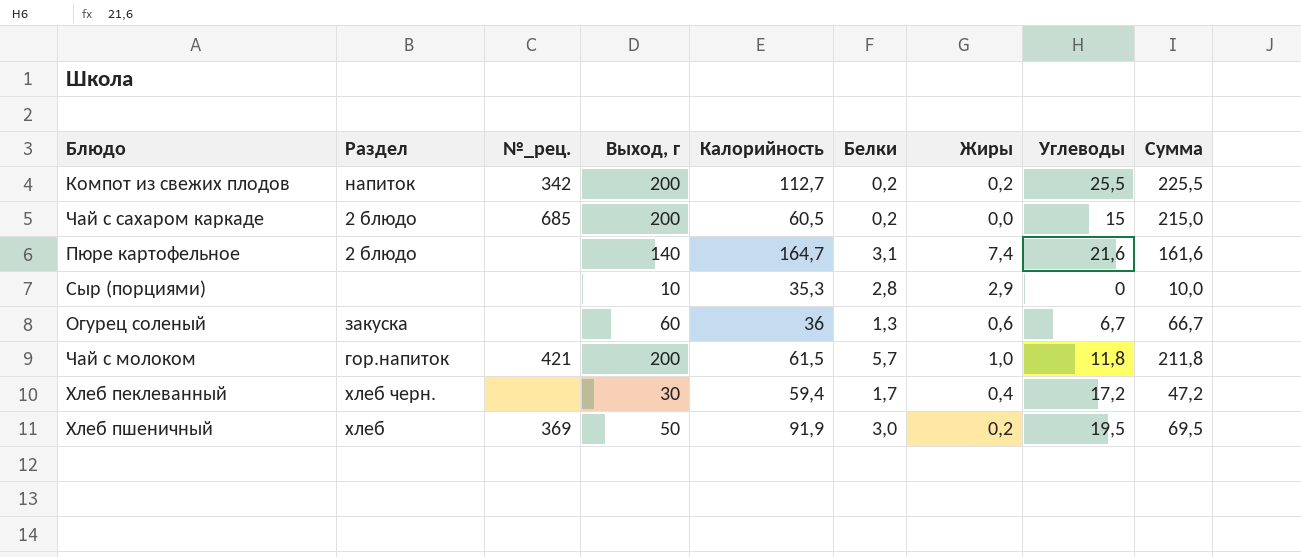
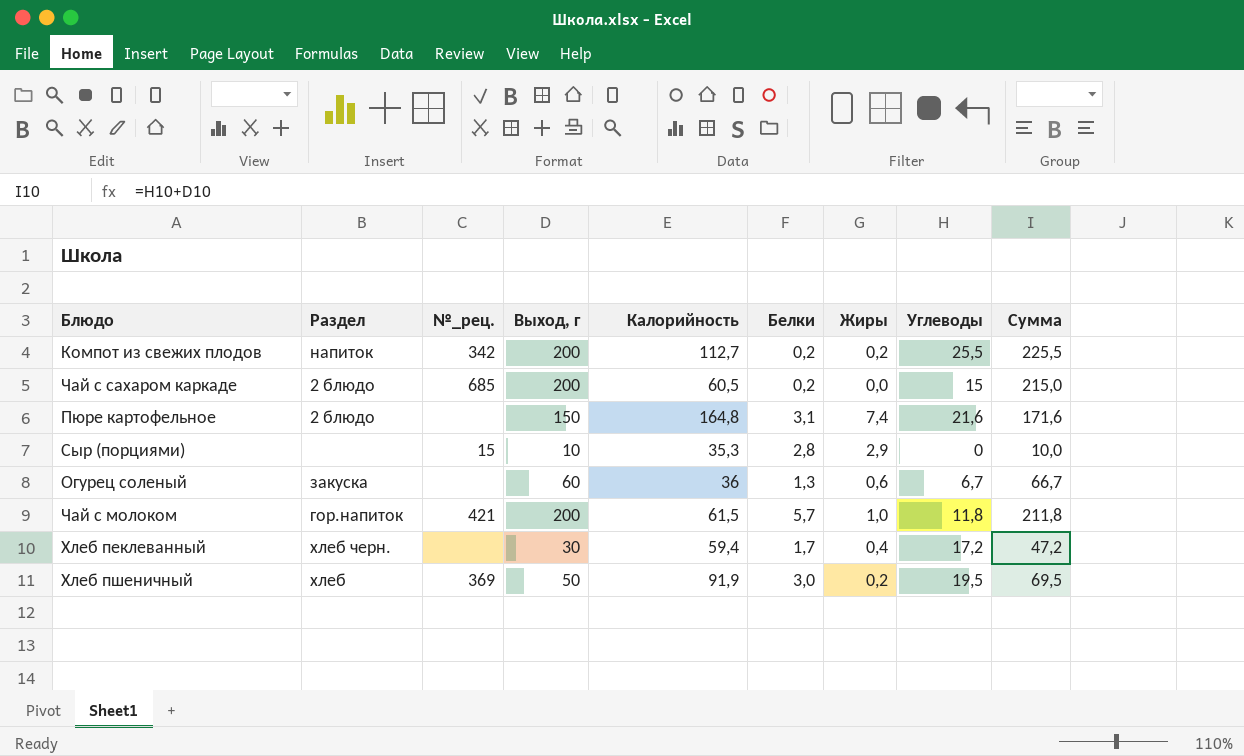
Пюре картофельное | Выход, г: 140 -> 150
Пюре картофельное | Калорийность: 164,7 -> 164,8
Пюре картофельное | Сумма: 161,6 -> 171,6
Сыр (порциями) | №_рец.: none -> 15

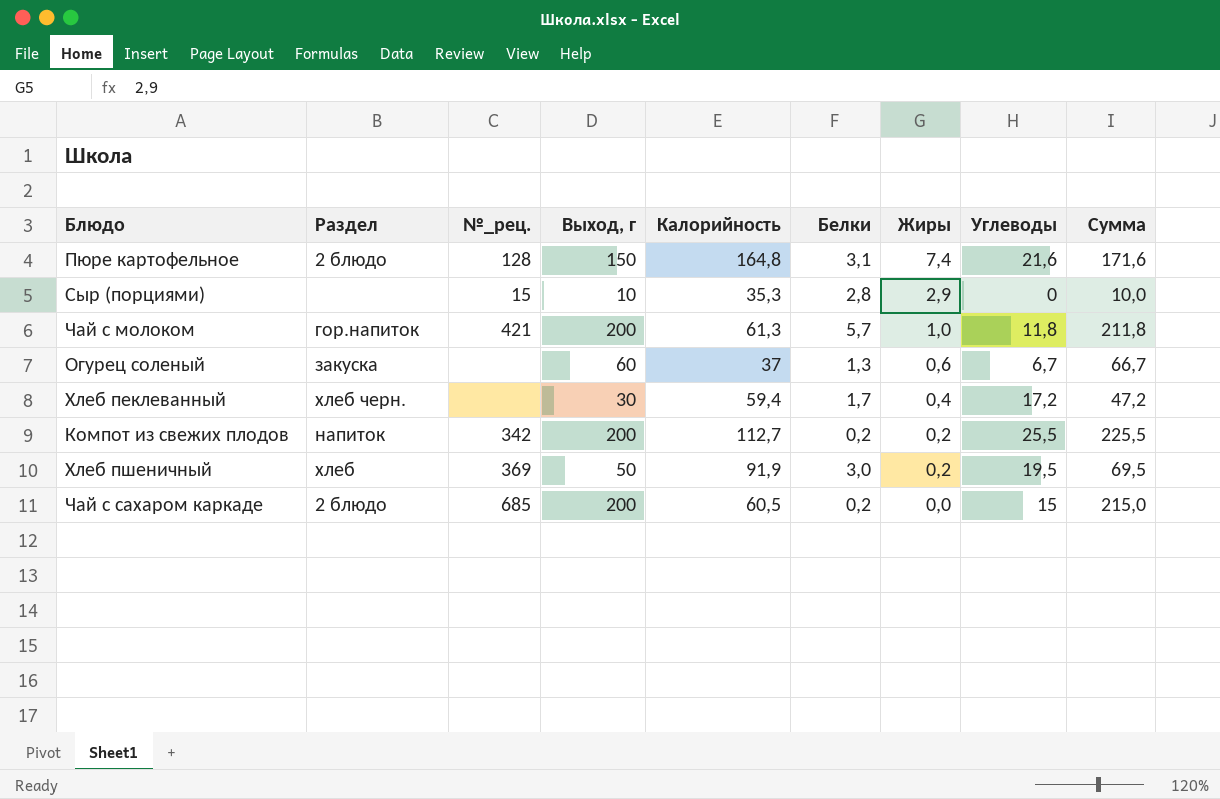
row order: none -> Жиры descending
Пюре картофельное | №_рец.: none -> 128
Чай с молоком | Калорийность: 61,5 -> 61,3
Огурец соленый | Калорийность: 36 -> 37

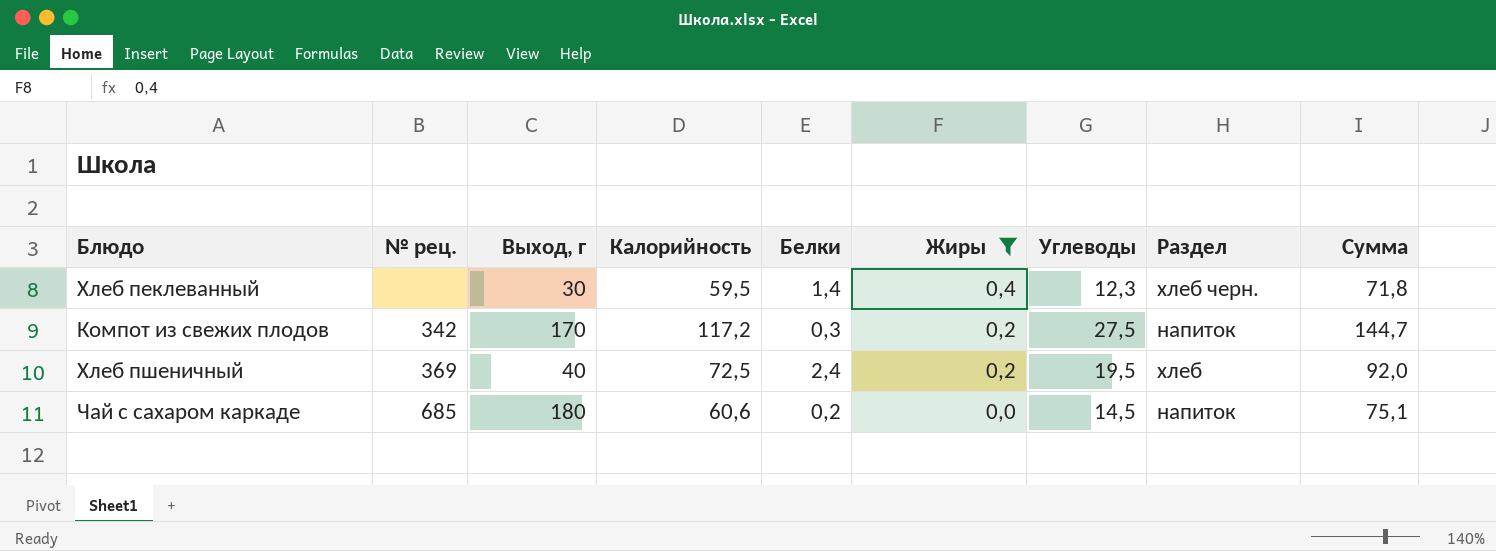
filter: none -> Жиры <= 0,4
column name: №_рец. -> № рец.
column Раздел | position: 2 -> 8
column Сумма | formula: [Выход, г] + [Углеводы] -> [Калорийность] + [Углеводы]
Хлеб пеклеванный | Калорийность: 59,4 -> 59,5
Хлеб пеклеванный | Белки: 1,7 -> 1,4
Хлеб пеклеванный | Углеводы: 17,2 -> 12,3
Компот из свежих плодов | Выход, г: 200 -> 170
Компот из свежих плодов | Калорийность: 112,7 -> 117,2
Компот из свежих плодов | Белки: 0,2 -> 0,3
Компот из свежих плодов | Углеводы: 25,5 -> 27,5
Хлеб пшеничный | Выход, г: 50 -> 40
Хлеб пшеничный | Калорийность: 91,9 -> 72,5
Хлеб пшеничный | Белки: 3,0 -> 2,4
Чай с сахаром каркаде | Выход, г: 200 -> 180
Чай с сахаром каркаде | Калорийность: 60,5 -> 60,6
Чай с сахаром каркаде | Углеводы: 15 -> 14,5
Чай с сахаром каркаде | Раздел: 2 блюдо -> напиток

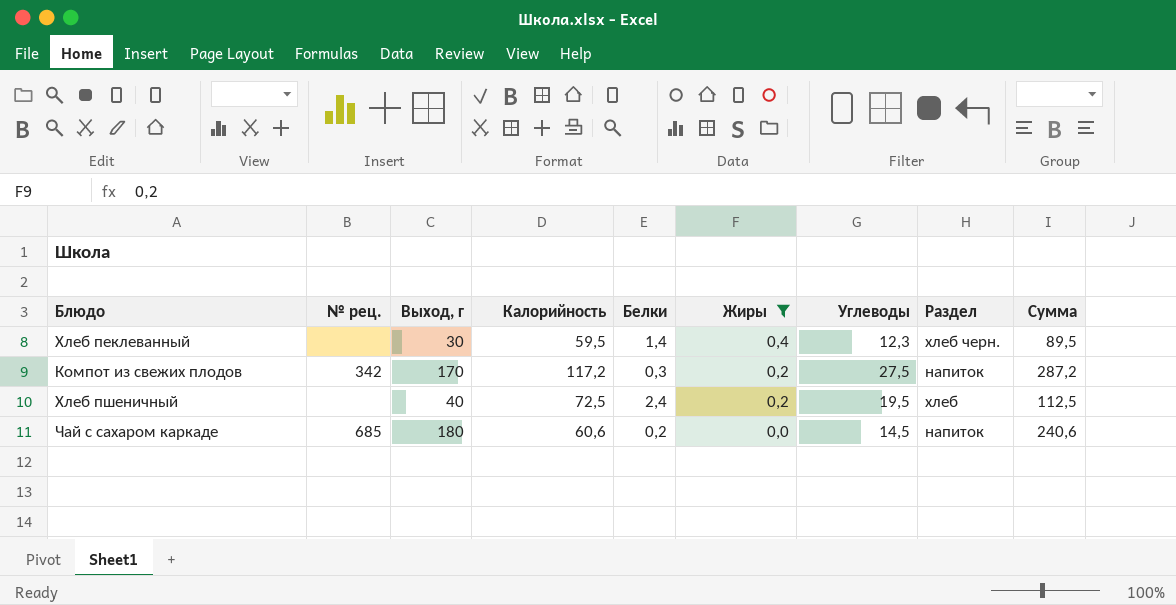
column Сумма | formula: [Калорийность] + [Углеводы] -> [Выход, г] + [Калорийность]
Хлеб пшеничный | № рец.: 369 -> none

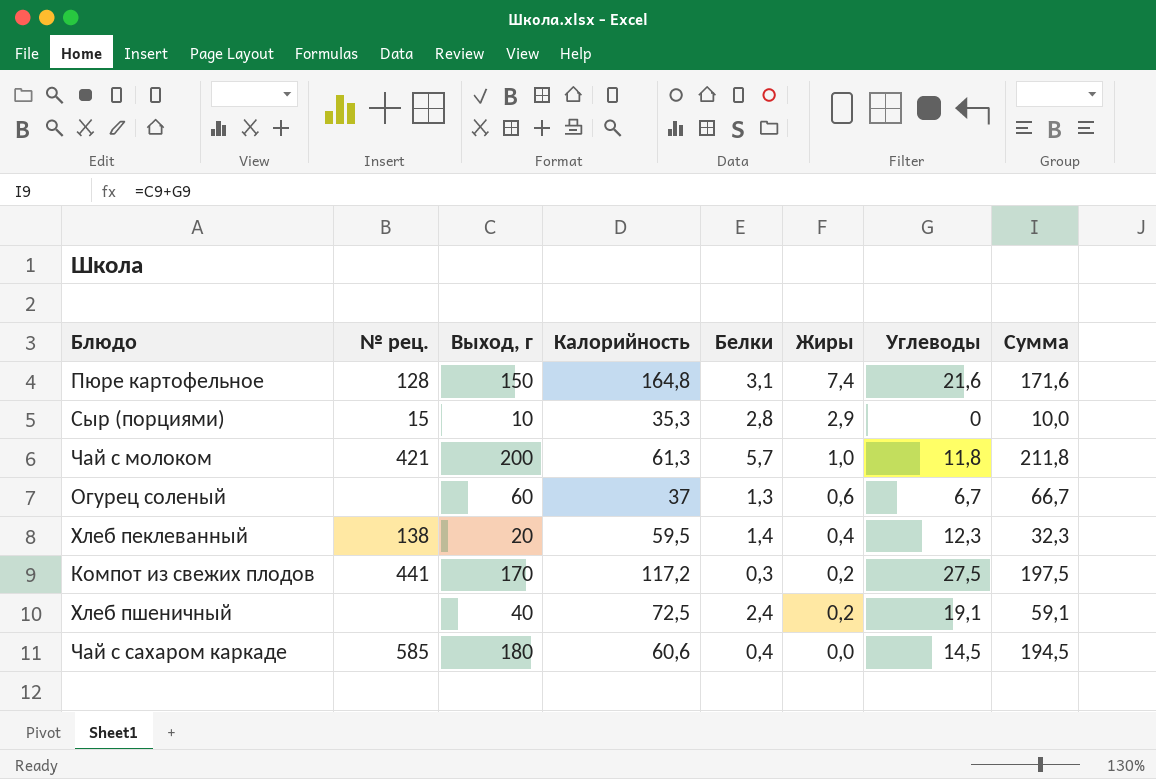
filter: Жиры <= 0,4 -> none
column Раздел | position: 8 -> none
column Сумма | formula: [Выход, г] + [Калорийность] -> [Выход, г] + [Углеводы]
Хлеб пеклеванный | № рец.: none -> 138
Хлеб пеклеванный | Выход, г: 30 -> 20
Компот из свежих плодов | № рец.: 342 -> 441
Хлеб пшеничный | Углеводы: 19,5 -> 19,1
Чай с сахаром каркаде | № рец.: 685 -> 585
Чай с сахаром каркаде | Белки: 0,2 -> 0,4

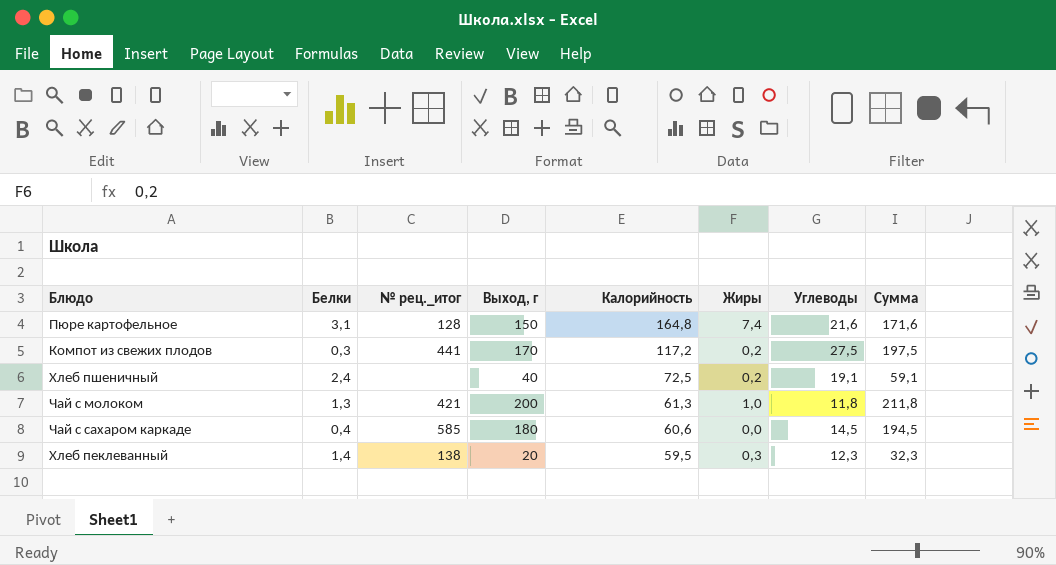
row order: Жиры descending -> Калорийность descending
column Белки | position: 5 -> 2
column name: № рец. -> № рец._итог
row Сыр (порциями): 15 | 10 | 35,3 | 2,8 | 2,9 | 0 | 10,0 -> none
row Огурец соленый: none | 60 | 37 | 1,3 | 0,6 | 6,7 | 66,7 -> none
Чай с молоком | Белки: 5,7 -> 1,3
Хлеб пеклеванный | Жиры: 0,4 -> 0,3

